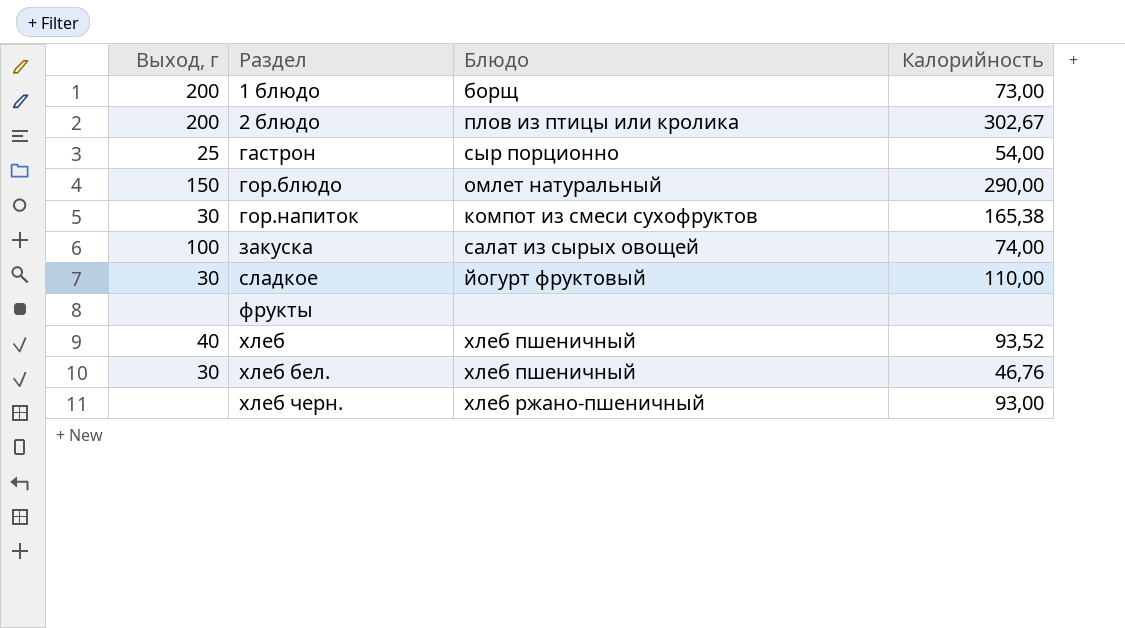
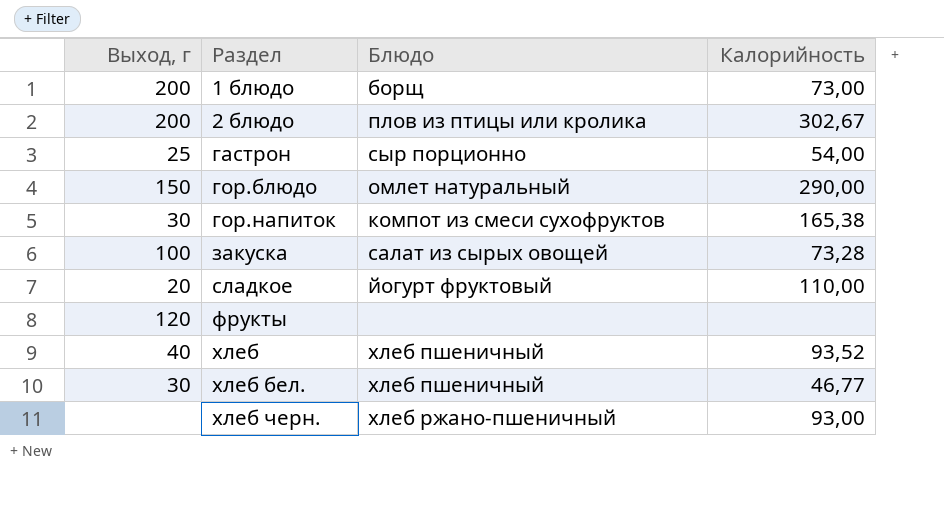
закуска | Калорийность: 74,00 -> 73,28
сладкое | Выход, г: 30 -> 20
фрукты | Выход, г: none -> 120
хлеб бел. | Калорийность: 46,76 -> 46,77

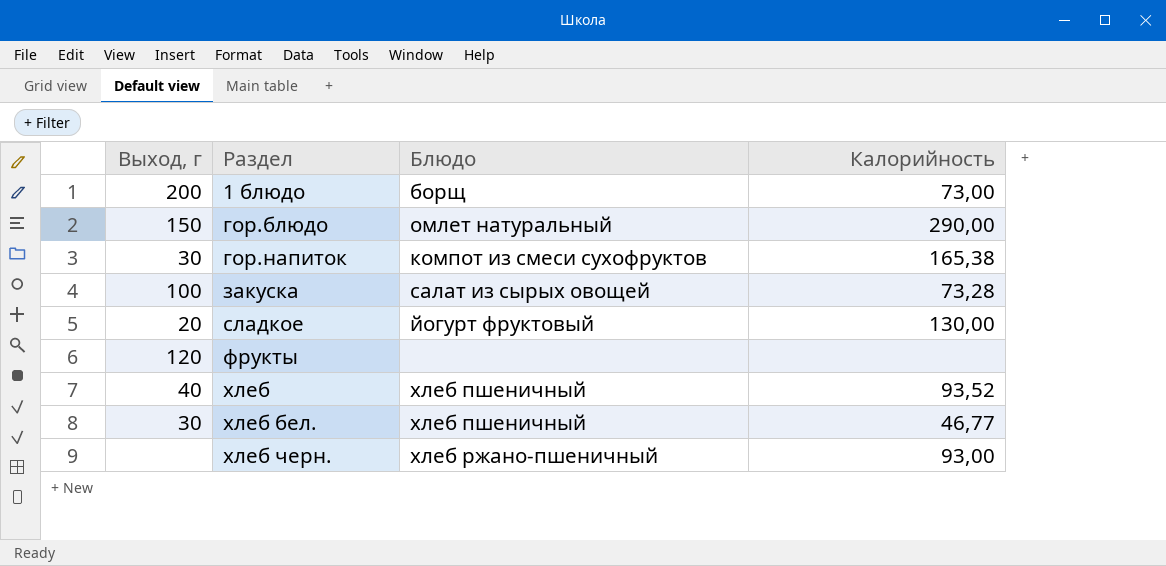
row 2 блюдо: 200 | плов из птицы или кролика | 302,67 -> none
row гастрон: 25 | сыр порционно | 54,00 -> none
сладкое | Калорийность: 110,00 -> 130,00

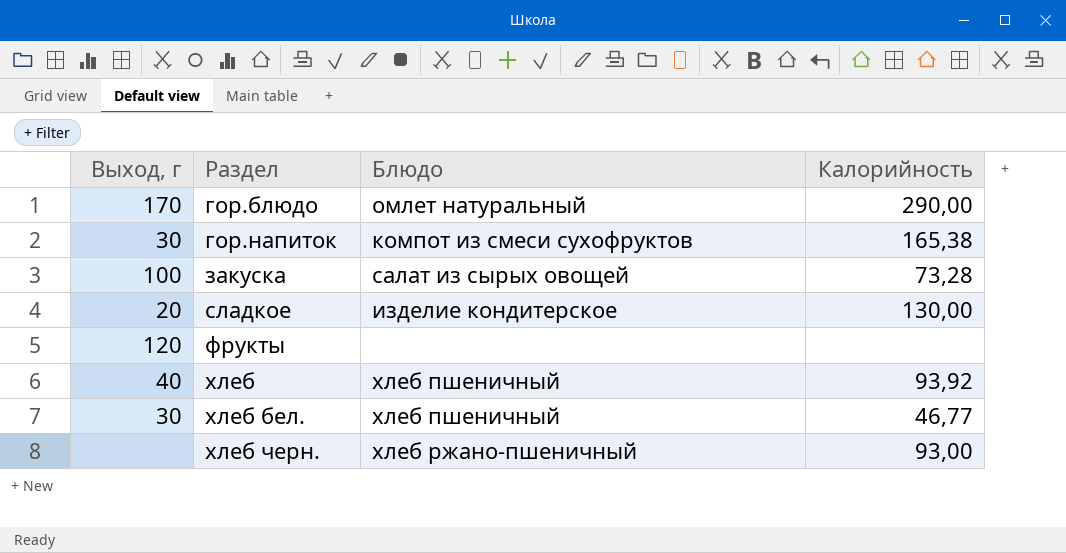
row 1 блюдо: 200 | борщ | 73,00 -> none
гор.блюдо | Выход, г: 150 -> 170
сладкое | Блюдо: йогурт фруктовый -> изделие кондитерское
хлеб | Калорийность: 93,52 -> 93,92

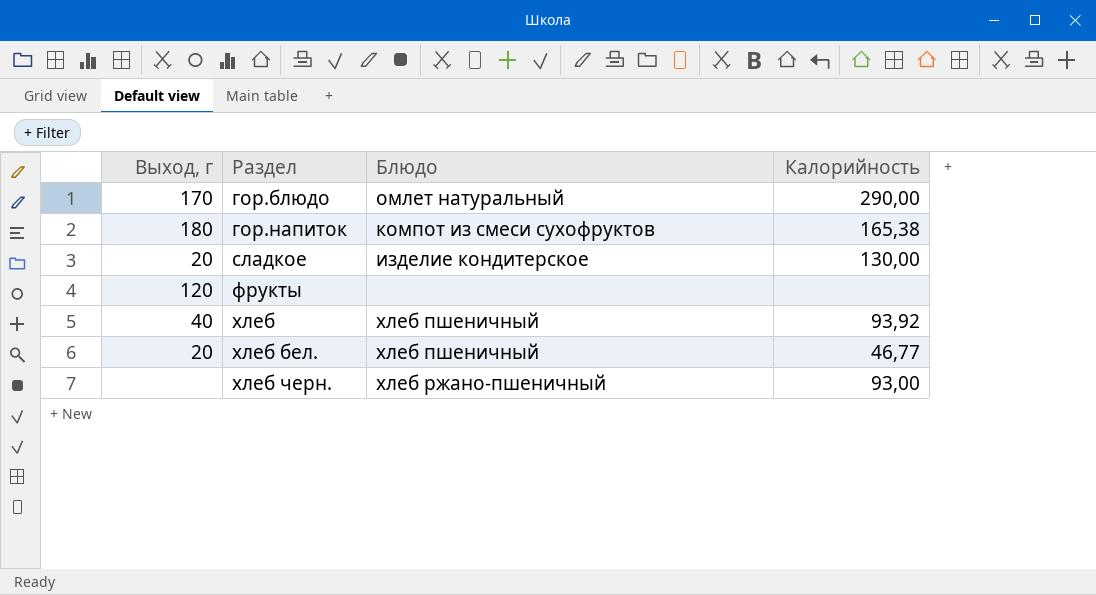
row закуска: 100 | салат из сырых овощей | 73,28 -> none
гор.напиток | Выход, г: 30 -> 180
хлеб бел. | Выход, г: 30 -> 20

